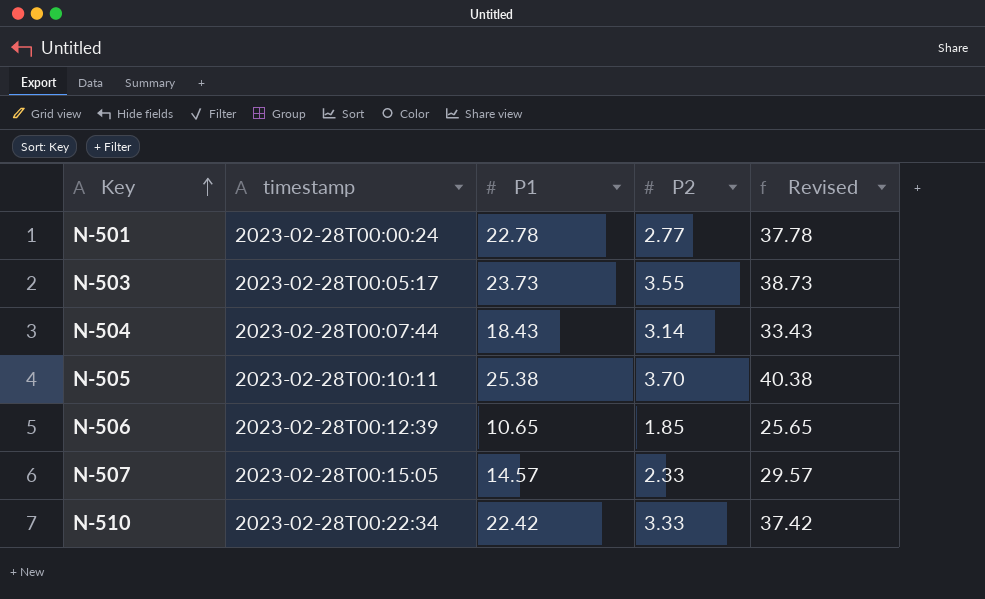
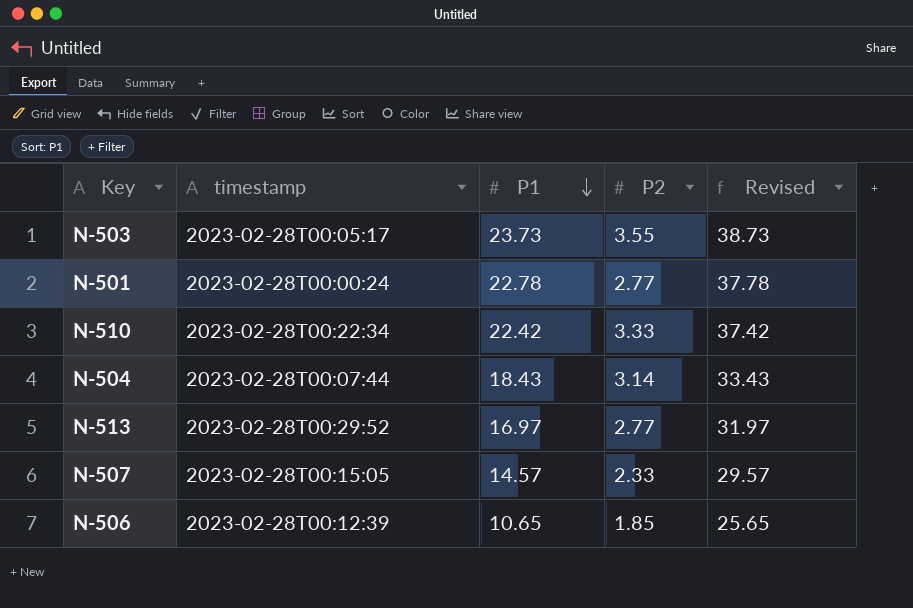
row order: Key ascending -> P1 descending
row N-505: 2023-02-28T00:10:11 | 25.38 | 3.70 | 40.38 -> none
row N-513: none -> 2023-02-28T00:29:52 | 16.97 | 2.77 | 31.97

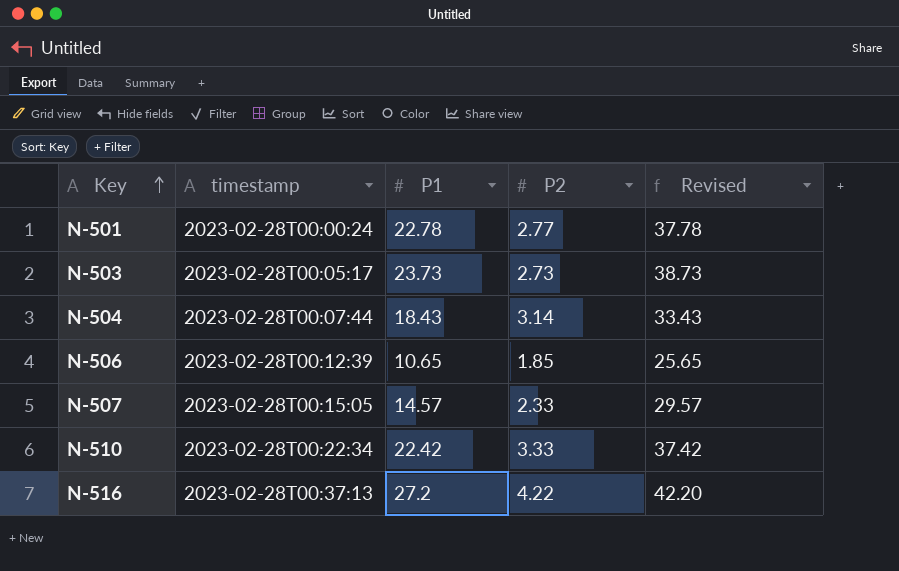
row order: P1 descending -> Key ascending
row N-513: 2023-02-28T00:29:52 | 16.97 | 2.77 | 31.97 -> none
N-503 | P2: 3.55 -> 2.73
row N-516: none -> 2023-02-28T00:37:13 | 27.2 | 4.22 | 42.20

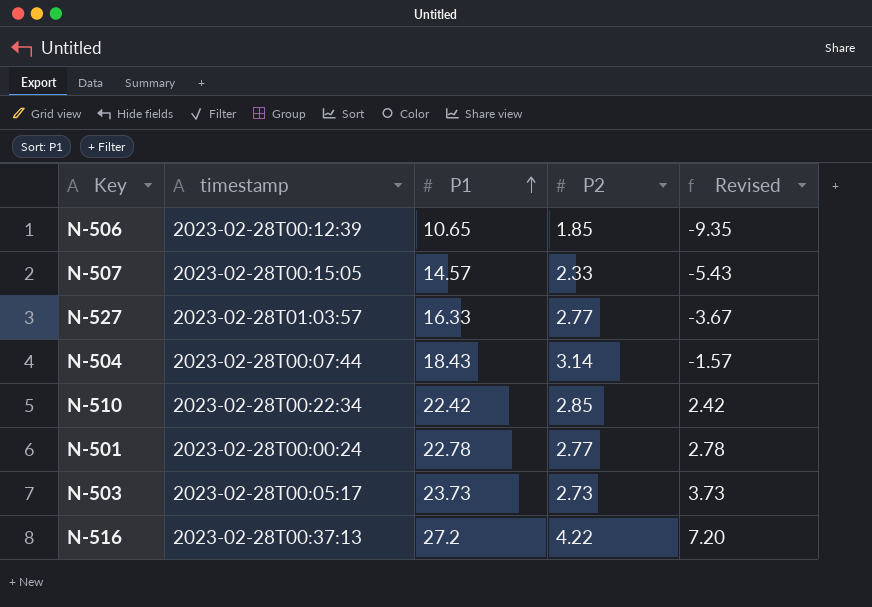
row order: Key ascending -> P1 ascending
column Revised | formula: [P1] + 15 -> [P1] - 20
row N-527: none -> 2023-02-28T01:03:57 | 16.33 | 2.77 | -3.67
N-510 | P2: 3.33 -> 2.85

